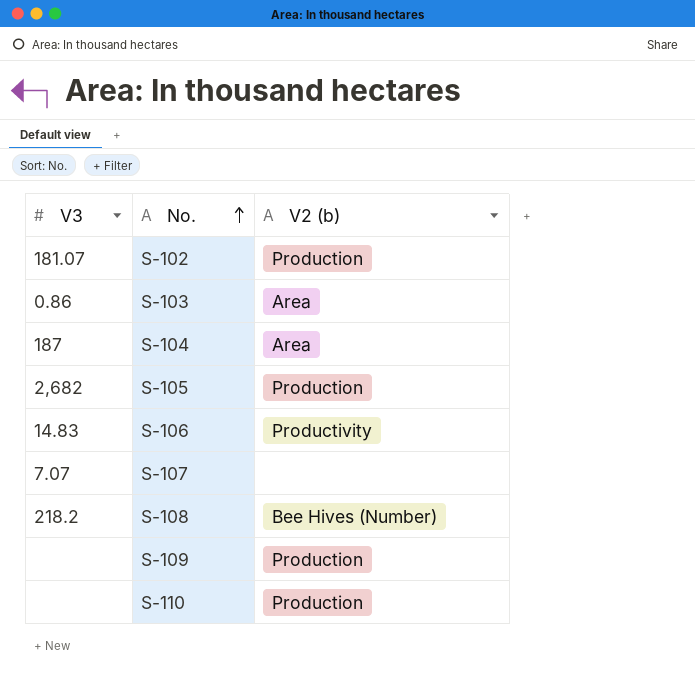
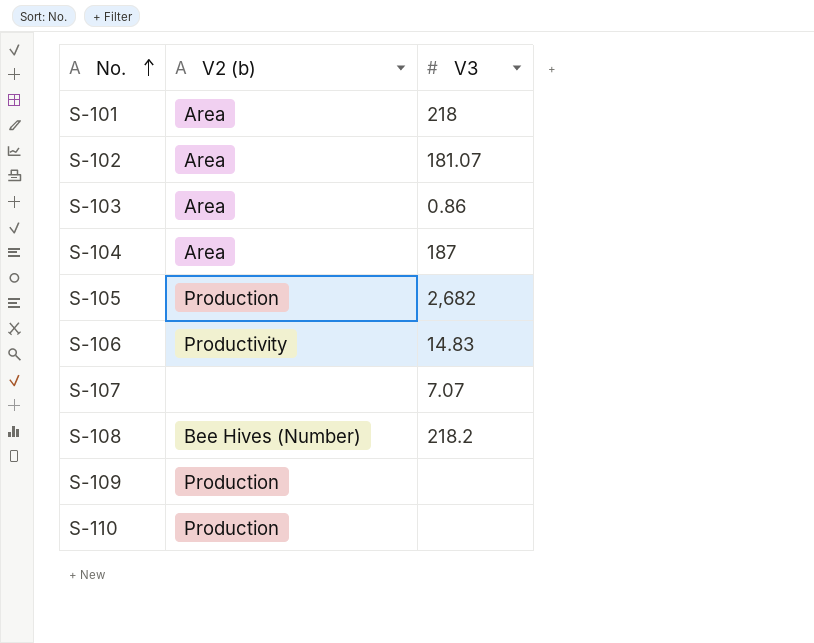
column V3 | position: 1 -> 3
row S-101: none -> Area | 218
S-102 | V2 (b): Production -> Area

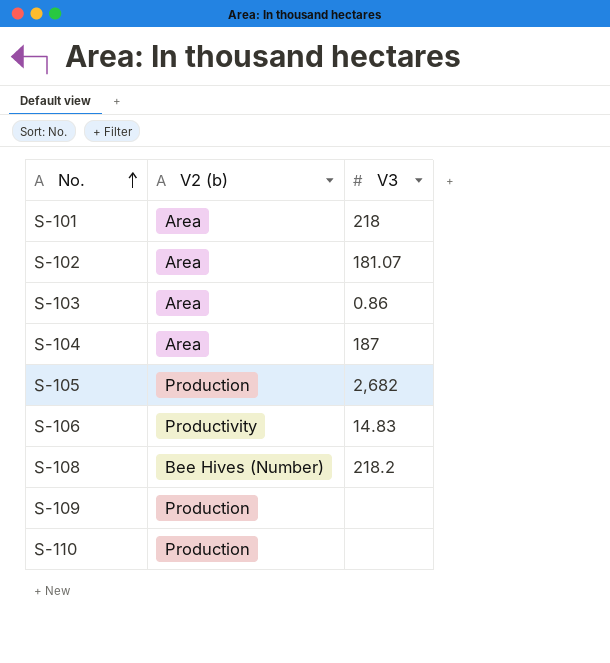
row S-107: none | 7.07 -> none

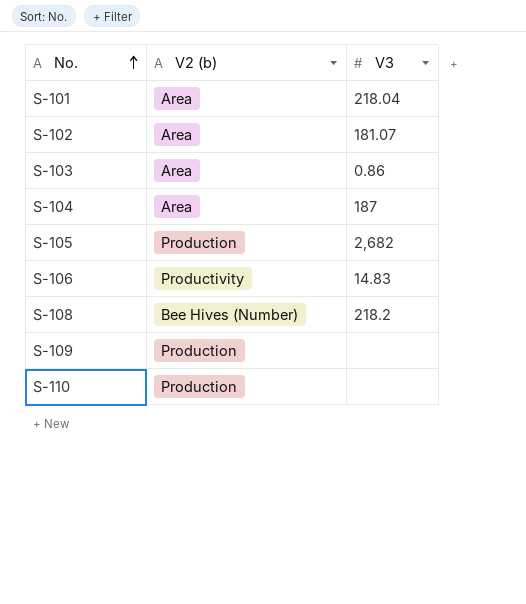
S-101 | V3: 218 -> 218.04

